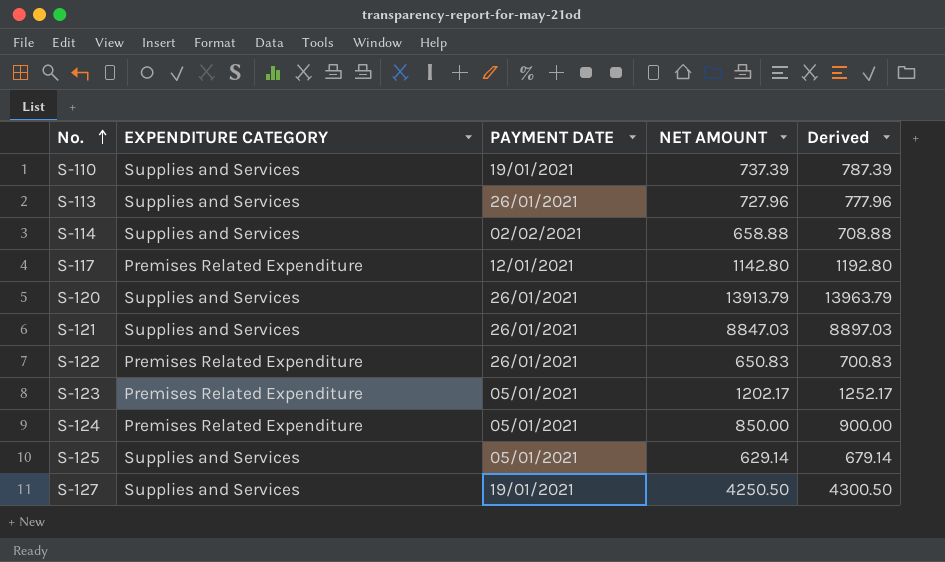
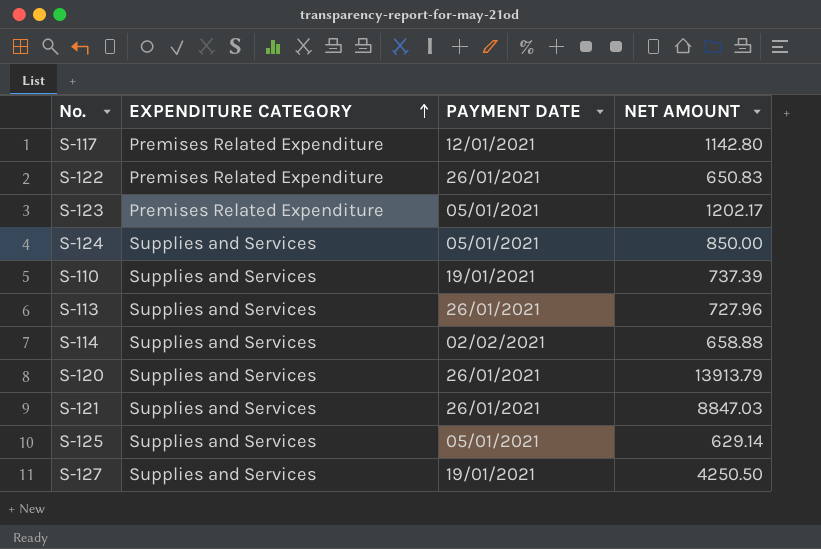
row order: No. ascending -> EXPENDITURE CATEGORY ascending
column Derived | formula: [NET AMOUNT] + 50 -> none
S-124 | EXPENDITURE CATEGORY: Premises Related Expenditure -> Supplies and Services

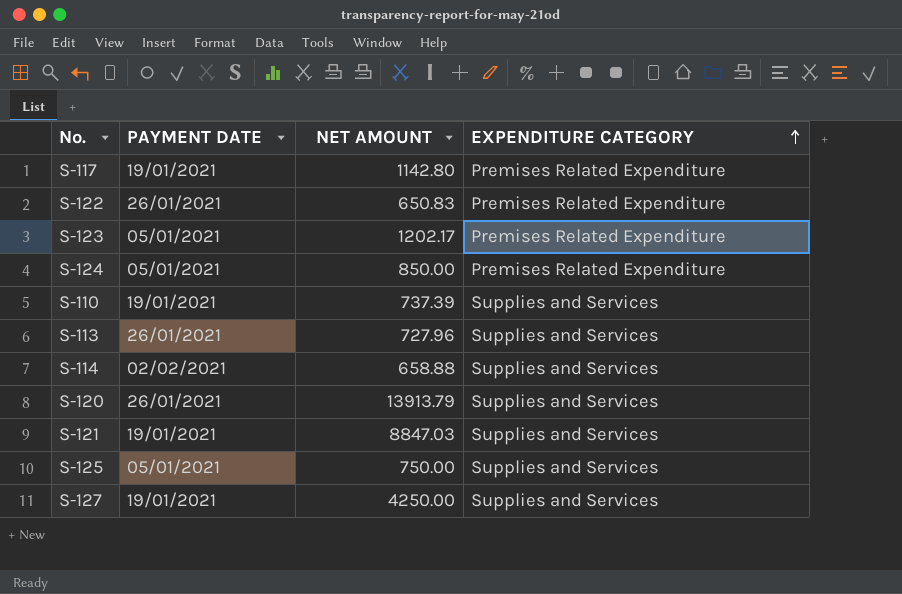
column EXPENDITURE CATEGORY | position: 2 -> 4
S-117 | PAYMENT DATE: 12/01/2021 -> 19/01/2021
S-124 | EXPENDITURE CATEGORY: Supplies and Services -> Premises Related Expenditure
S-121 | PAYMENT DATE: 26/01/2021 -> 19/01/2021
S-125 | NET AMOUNT: 629.14 -> 750.00
S-127 | NET AMOUNT: 4250.50 -> 4250.00

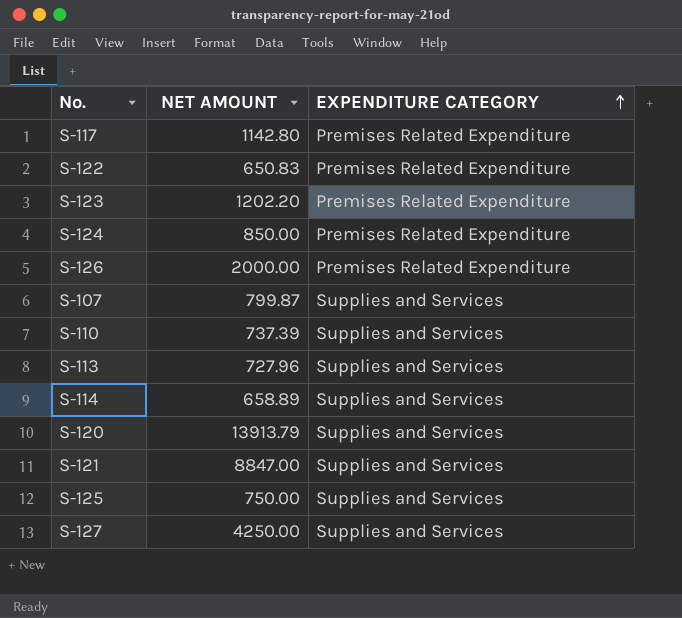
column PAYMENT DATE | position: 2 -> none
S-123 | NET AMOUNT: 1202.17 -> 1202.20
row S-126: none -> 2000.00 | Premises Related Expenditure
row S-107: none -> 799.87 | Supplies and Services
S-114 | NET AMOUNT: 658.88 -> 658.89
S-121 | NET AMOUNT: 8847.03 -> 8847.00

